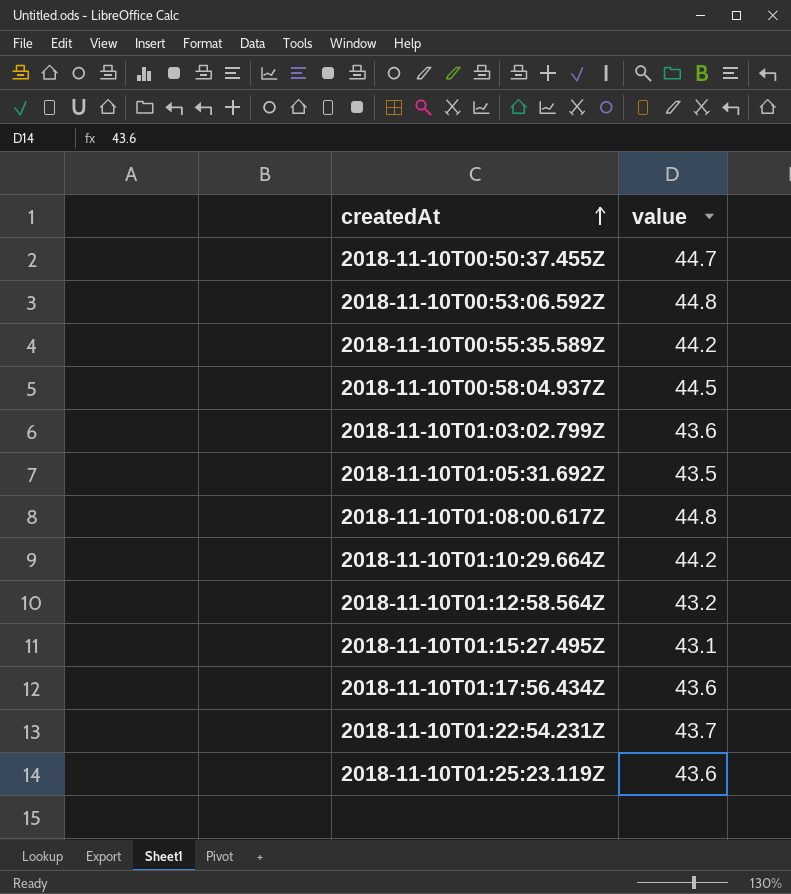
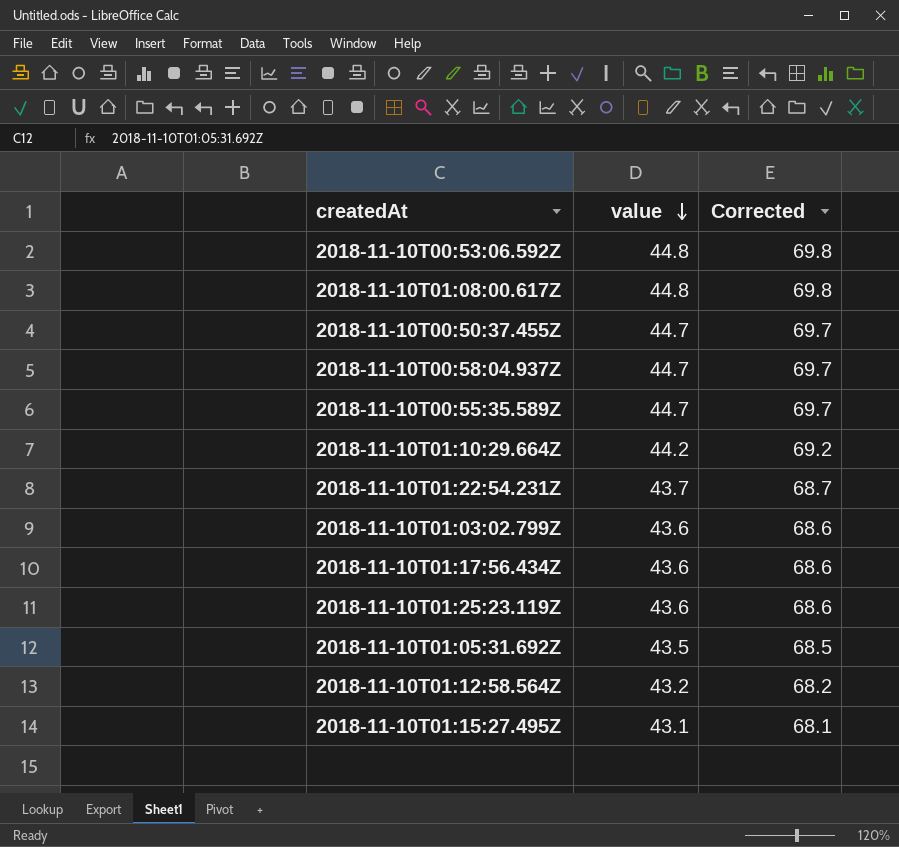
row order: createdAt ascending -> value descending
column Corrected | formula: none -> [value] + 25
2018-11-10T00:58:04.937Z | value: 44.5 -> 44.7
2018-11-10T00:55:35.589Z | value: 44.2 -> 44.7

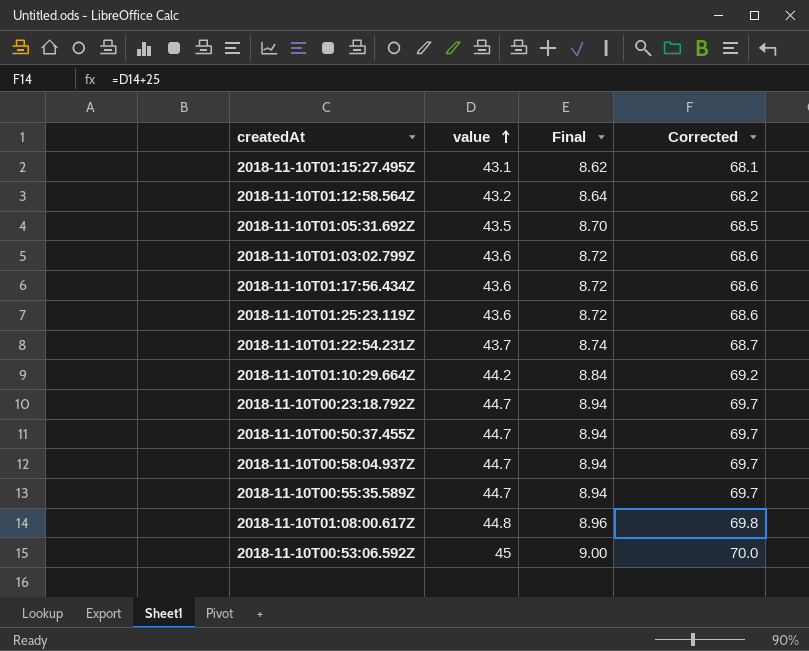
row order: value descending -> value ascending
column Final | formula: none -> [value] * 0.2
row 2018-11-10T00:23:18.792Z: none -> 44.7 | 8.94 | 69.7
2018-11-10T00:53:06.592Z | value: 44.8 -> 45
2018-11-10T00:53:06.592Z | Corrected: 69.8 -> 70.0

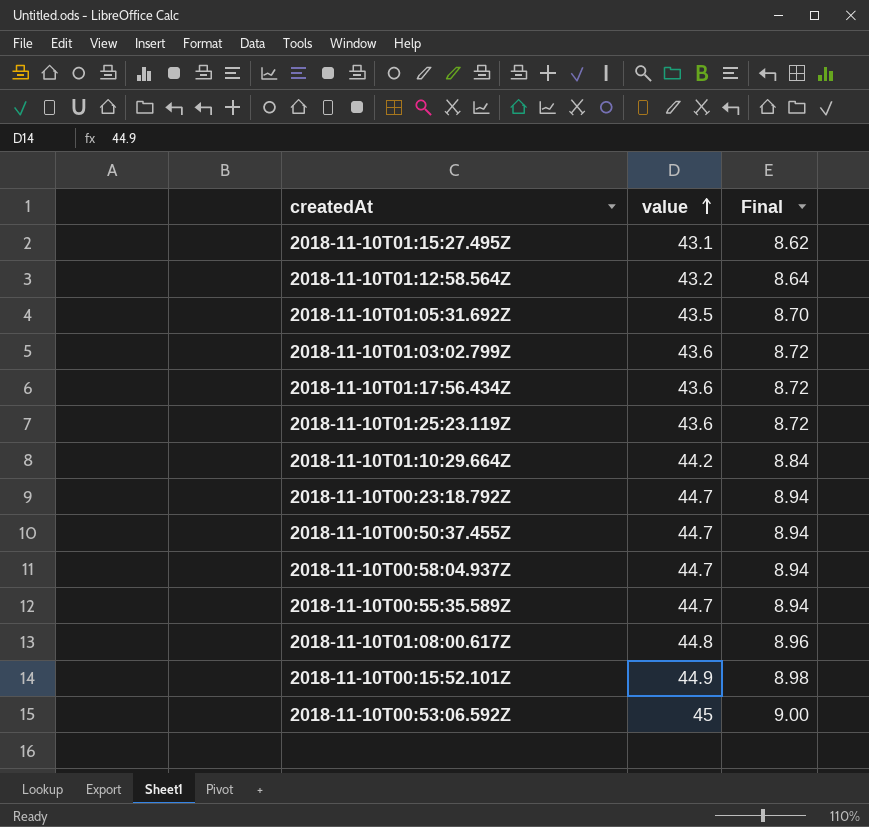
column Corrected | formula: [value] + 25 -> none
row 2018-11-10T01:22:54.231Z: 43.7 | 8.74 | 68.7 -> none
row 2018-11-10T00:15:52.101Z: none -> 44.9 | 8.98

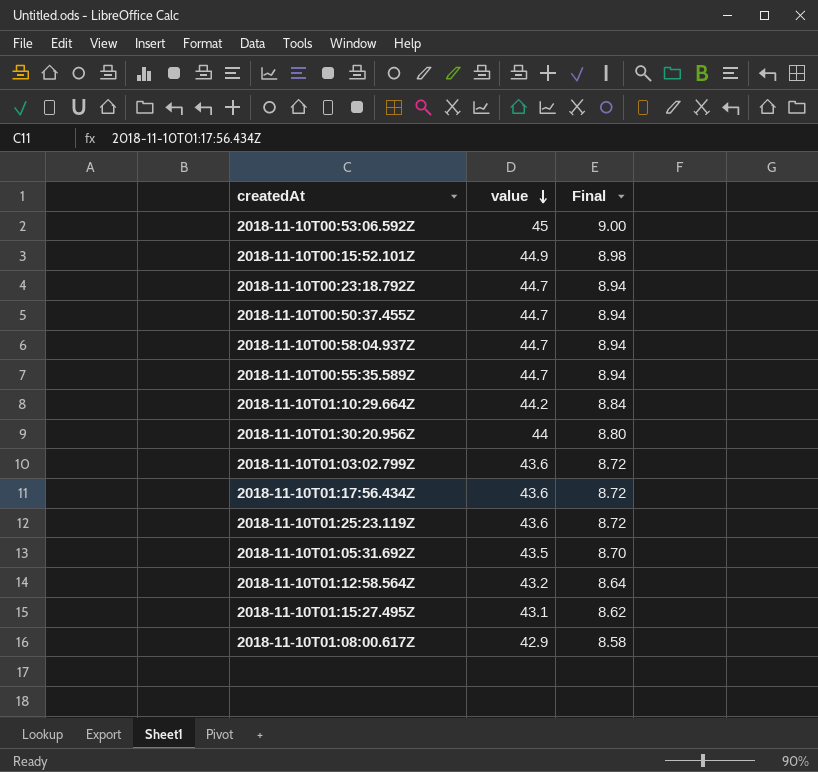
row order: value ascending -> value descending
row 2018-11-10T01:30:20.956Z: none -> 44 | 8.80
2018-11-10T01:08:00.617Z | value: 44.8 -> 42.9
2018-11-10T01:08:00.617Z | Final: 8.96 -> 8.58

